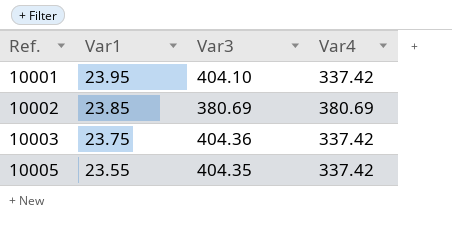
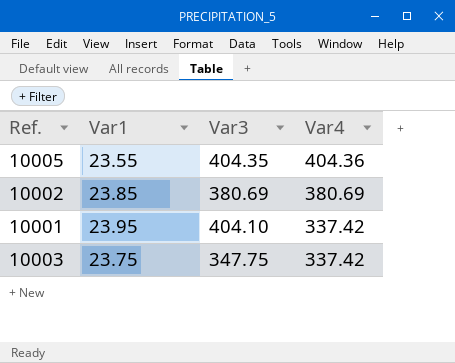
row order: Ref. ascending -> Var4 descending
10005 | Var4: 337.42 -> 404.36
10003 | Var3: 404.36 -> 347.75

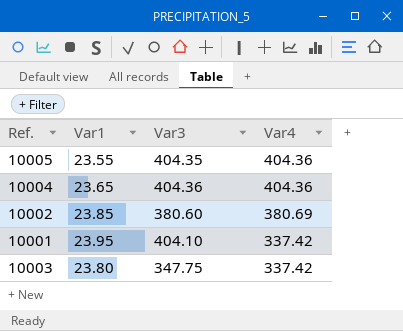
row 10004: none -> 23.65 | 404.36 | 404.36
10002 | Var3: 380.69 -> 380.60
10003 | Var1: 23.75 -> 23.80

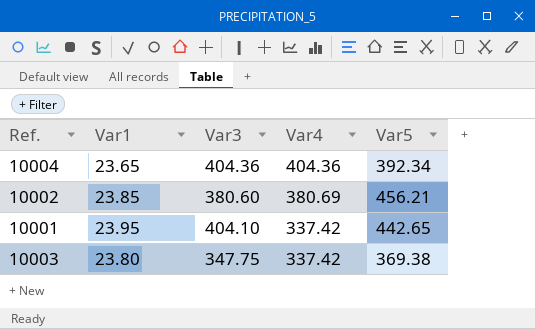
column Var5 | position: none -> 5
row 10005: 23.55 | 404.35 | 404.36 -> none

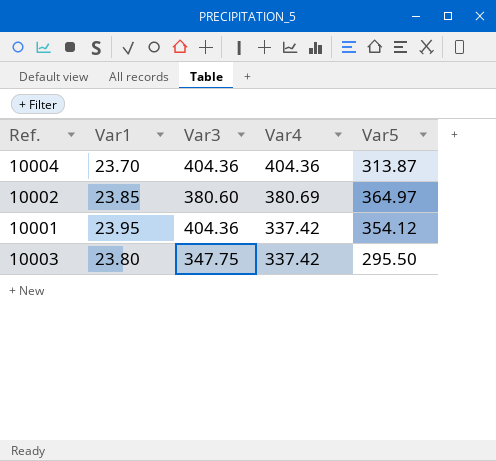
10004 | Var1: 23.65 -> 23.70
10004 | Var5: 392.34 -> 313.87
10002 | Var5: 456.21 -> 364.97
10001 | Var3: 404.10 -> 404.36
10001 | Var5: 442.65 -> 354.12
10003 | Var5: 369.38 -> 295.50

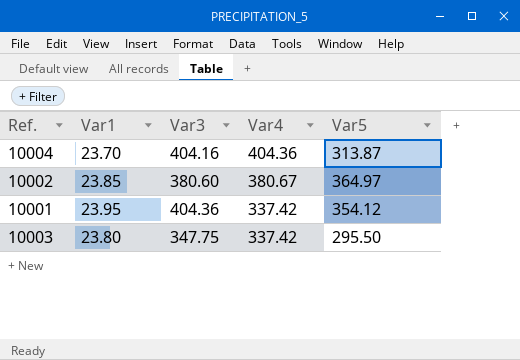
10004 | Var3: 404.36 -> 404.16
10002 | Var4: 380.69 -> 380.67

